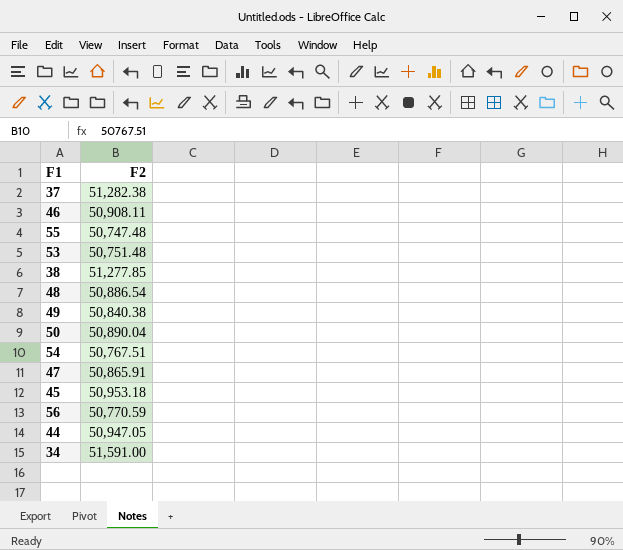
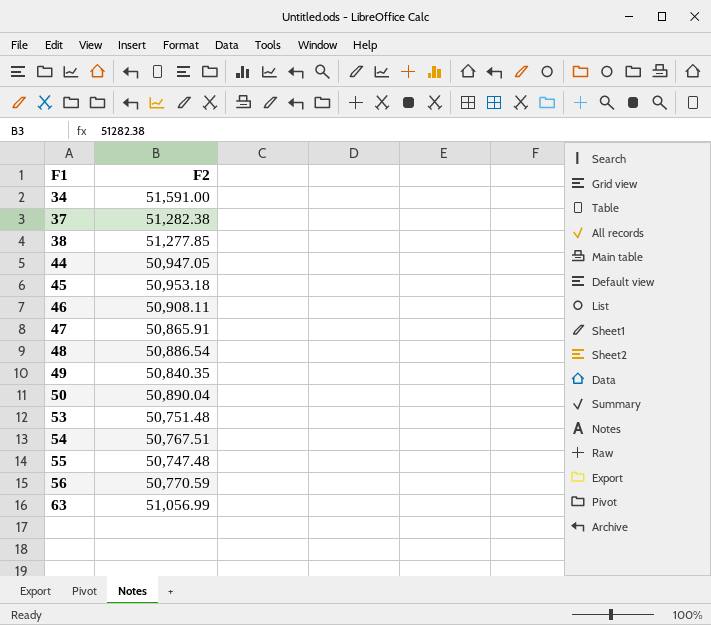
row order: none -> F1 ascending
49 | F2: 50,840.38 -> 50,840.35
row 63: none -> 51,056.99

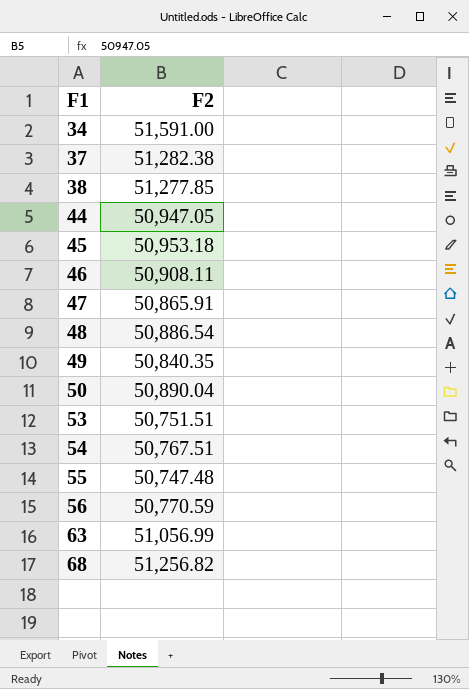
53 | F2: 50,751.48 -> 50,751.51
row 68: none -> 51,256.82

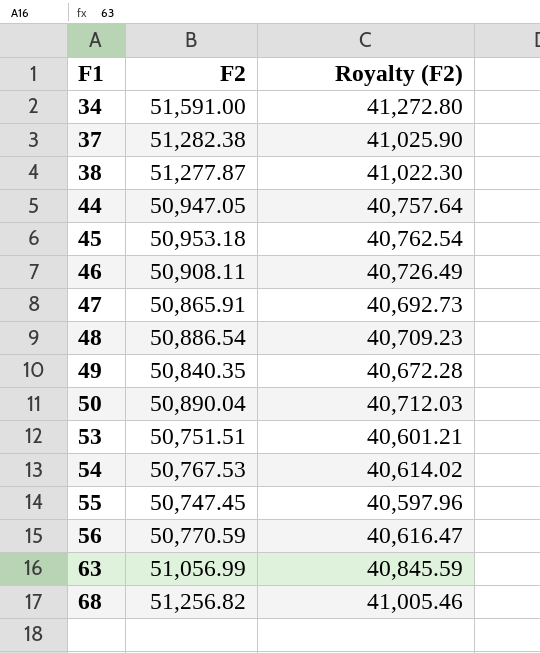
column Royalty (F2) | formula: none -> [F2] * 0.8
38 | F2: 51,277.85 -> 51,277.87
54 | F2: 50,767.51 -> 50,767.53
55 | F2: 50,747.48 -> 50,747.45

